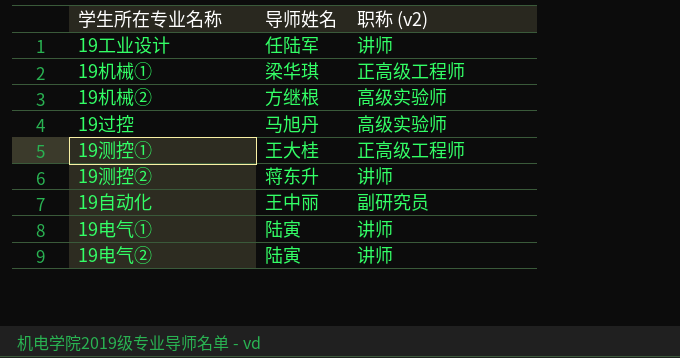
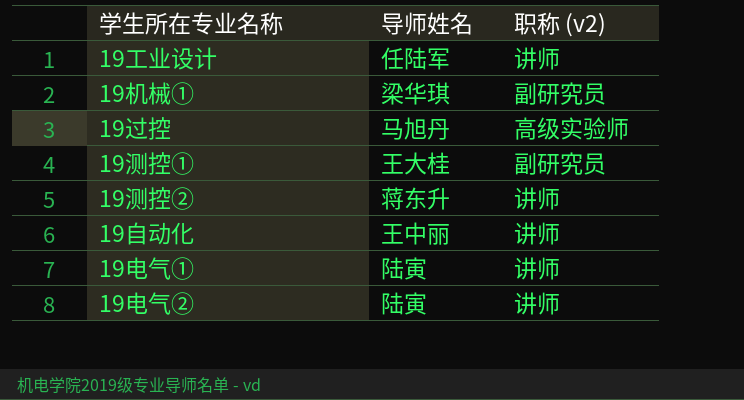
row 19机械②: 方继根 | 高级实验师 -> none
19机械① | 职称 (v2): 正高级工程师 -> 副研究员
19测控① | 职称 (v2): 正高级工程师 -> 副研究员
19自动化 | 职称 (v2): 副研究员 -> 讲师

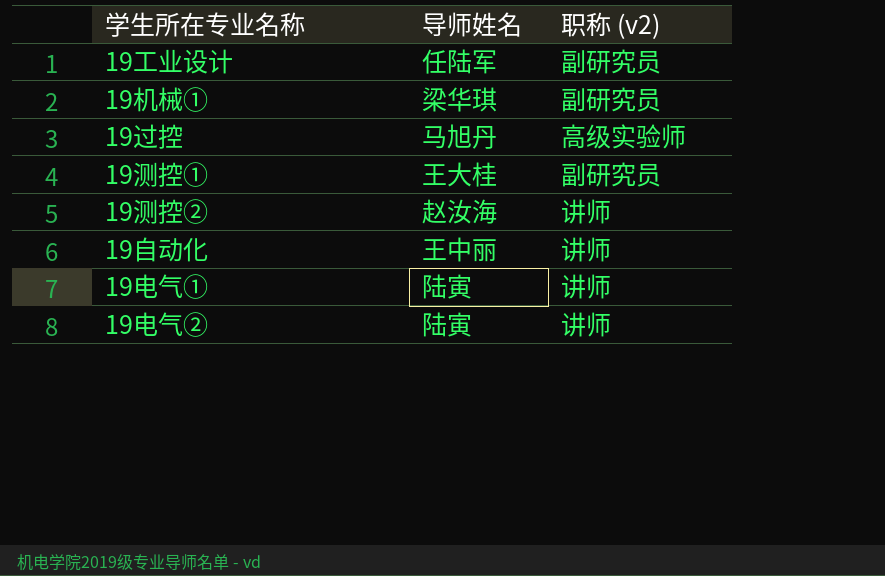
19工业设计 | 职称 (v2): 讲师 -> 副研究员
19测控② | 导师姓名: 蒋东升 -> 赵汝海

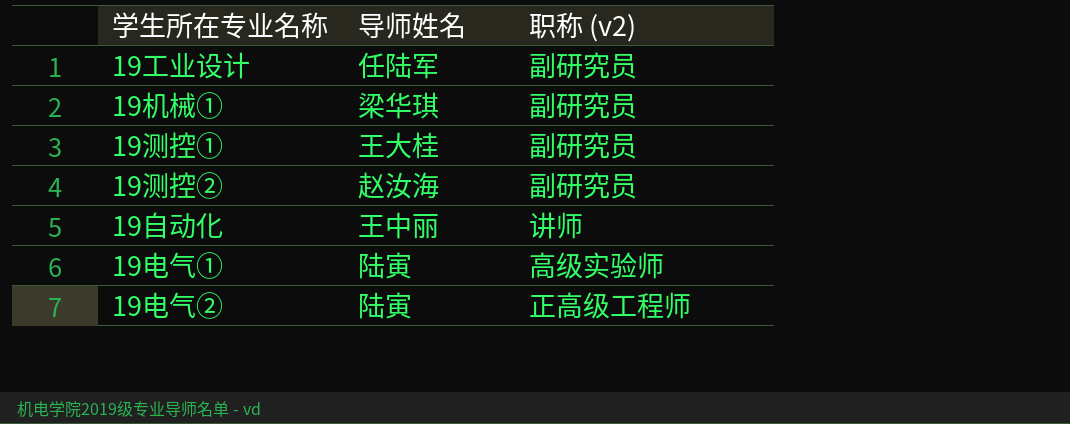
row 19过控: 马旭丹 | 高级实验师 -> none
19测控② | 职称 (v2): 讲师 -> 副研究员
19电气① | 职称 (v2): 讲师 -> 高级实验师
19电气② | 职称 (v2): 讲师 -> 正高级工程师

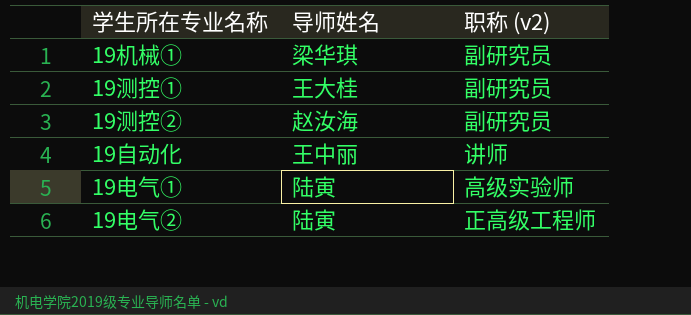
row 19工业设计: 任陆军 | 副研究员 -> none

